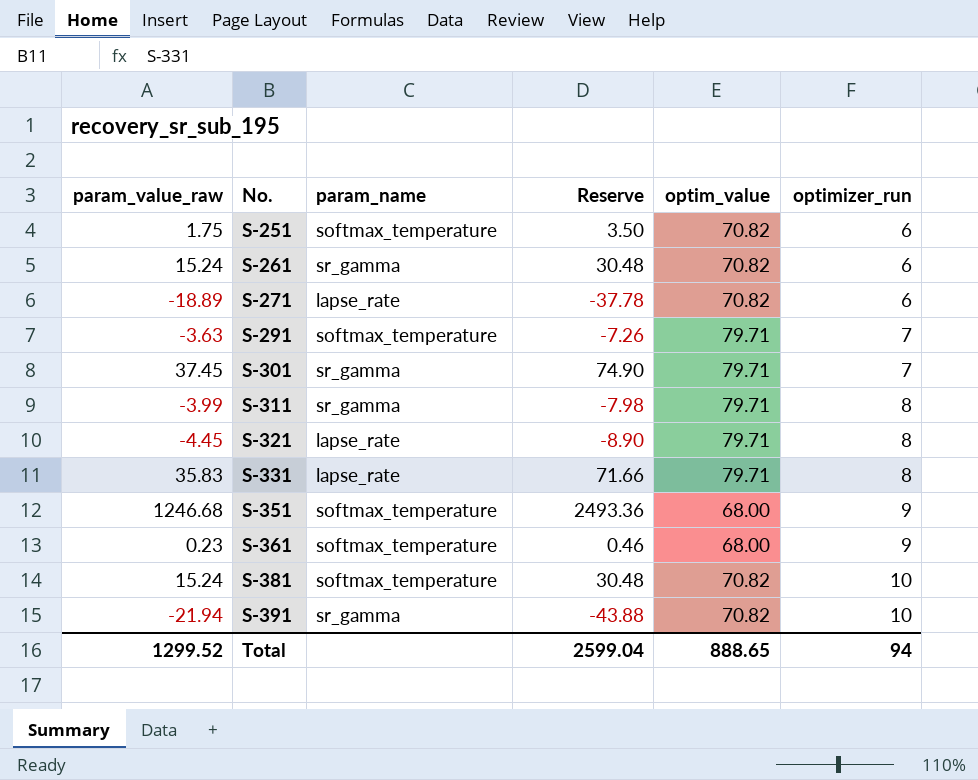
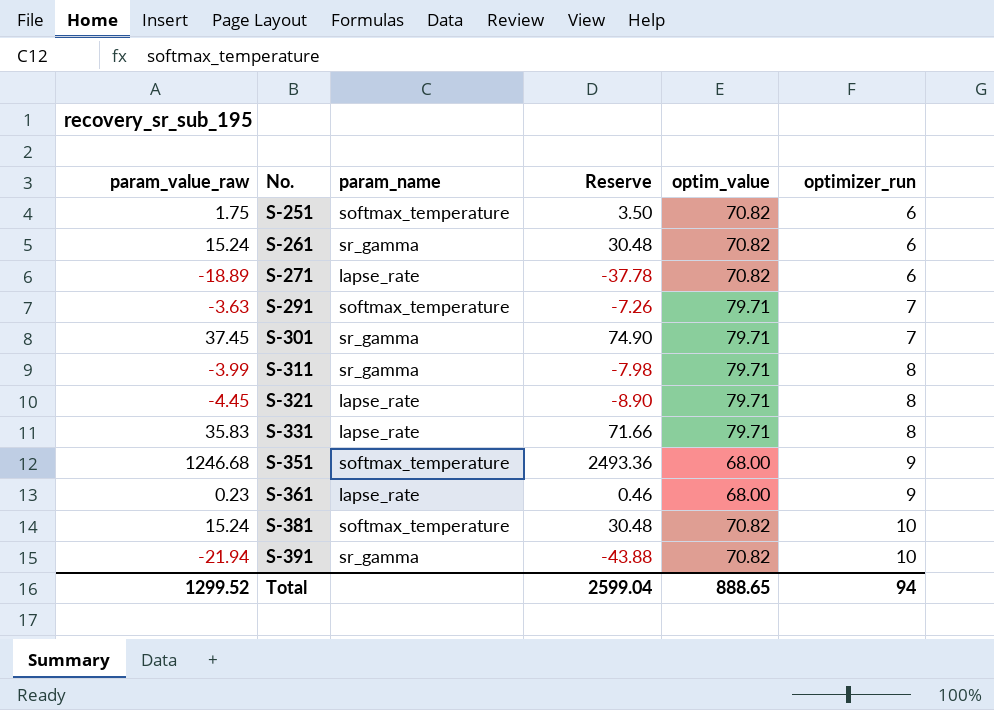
S-361 | param_name: softmax_temperature -> lapse_rate

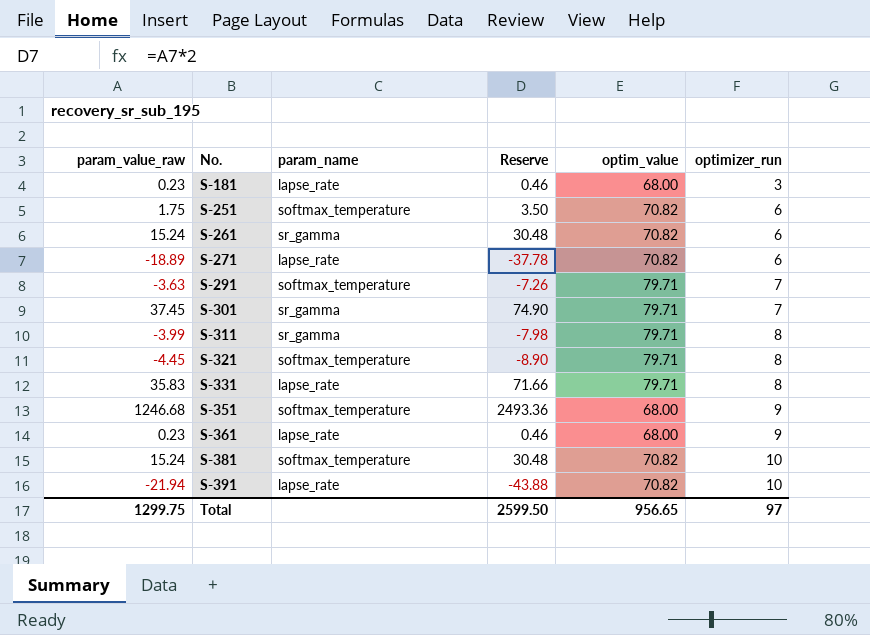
row S-181: none -> 0.23 | lapse_rate | 0.46 | 68.00 | 3
S-321 | param_name: lapse_rate -> softmax_temperature
S-391 | param_name: sr_gamma -> lapse_rate
Total | param_value_raw: 1299.52 -> 1299.75
Total | Reserve: 2599.04 -> 2599.50
Total | optim_value: 888.65 -> 956.65
Total | optimizer_run: 94 -> 97

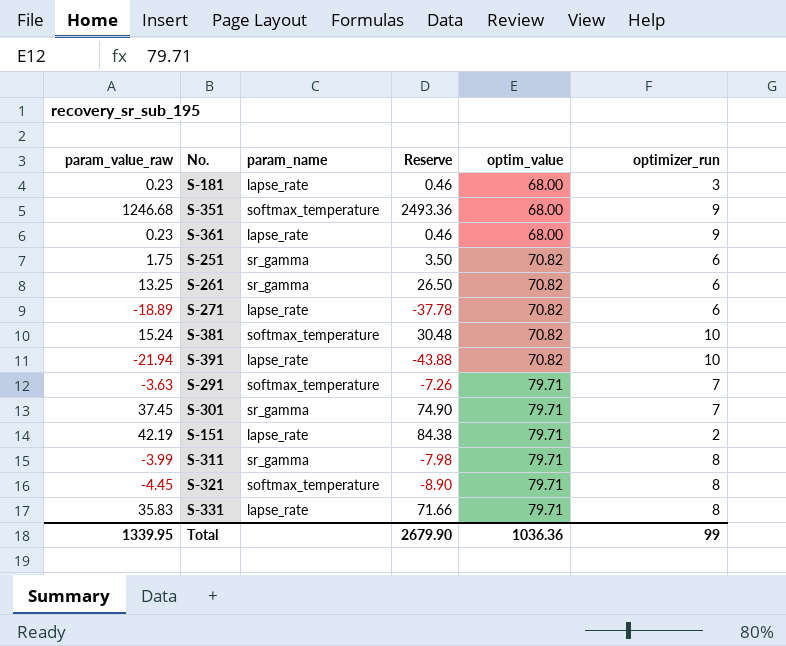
row order: No. ascending -> optim_value ascending
S-251 | param_name: softmax_temperature -> sr_gamma
S-261 | param_value_raw: 15.24 -> 13.25
S-261 | Reserve: 30.48 -> 26.50
row S-151: none -> 42.19 | lapse_rate | 84.38 | 79.71 | 2
Total | param_value_raw: 1299.75 -> 1339.95
Total | Reserve: 2599.50 -> 2679.90
Total | optim_value: 956.65 -> 1036.36
Total | optimizer_run: 97 -> 99

